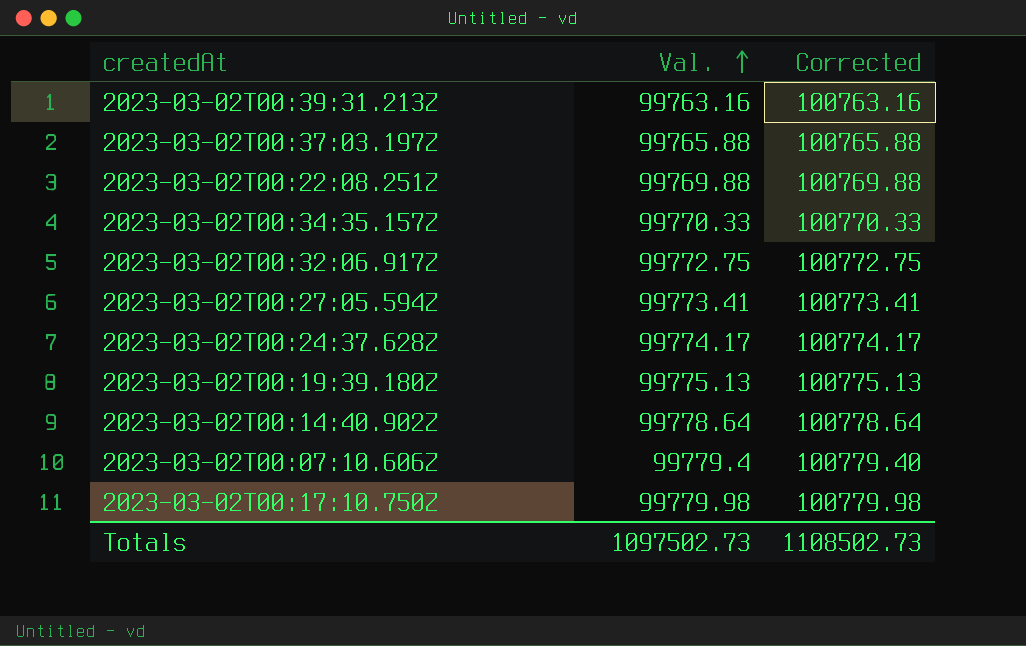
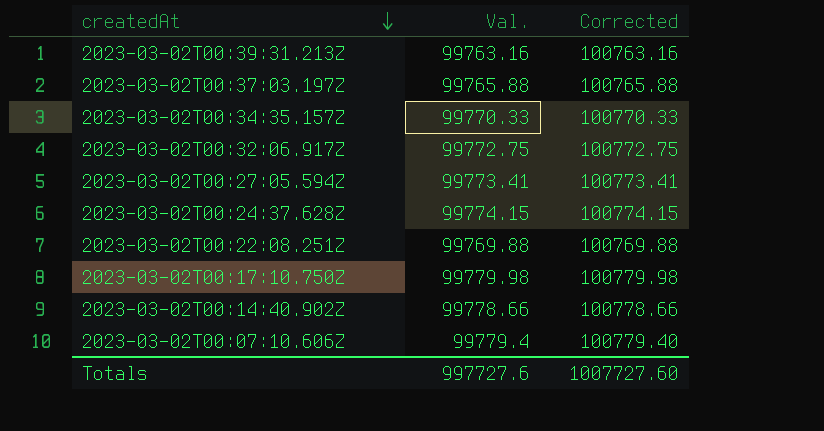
row order: Val. ascending -> createdAt descending
row 2023-03-02T00:19:39.180Z: 99775.13 | 100775.13 -> none
2023-03-02T00:24:37.628Z | Val.: 99774.17 -> 99774.15
2023-03-02T00:24:37.628Z | Corrected: 100774.17 -> 100774.15
2023-03-02T00:14:40.902Z | Val.: 99778.64 -> 99778.66
2023-03-02T00:14:40.902Z | Corrected: 100778.64 -> 100778.66
Totals | Val.: 1097502.73 -> 997727.6
Totals | Corrected: 1108502.73 -> 1007727.60

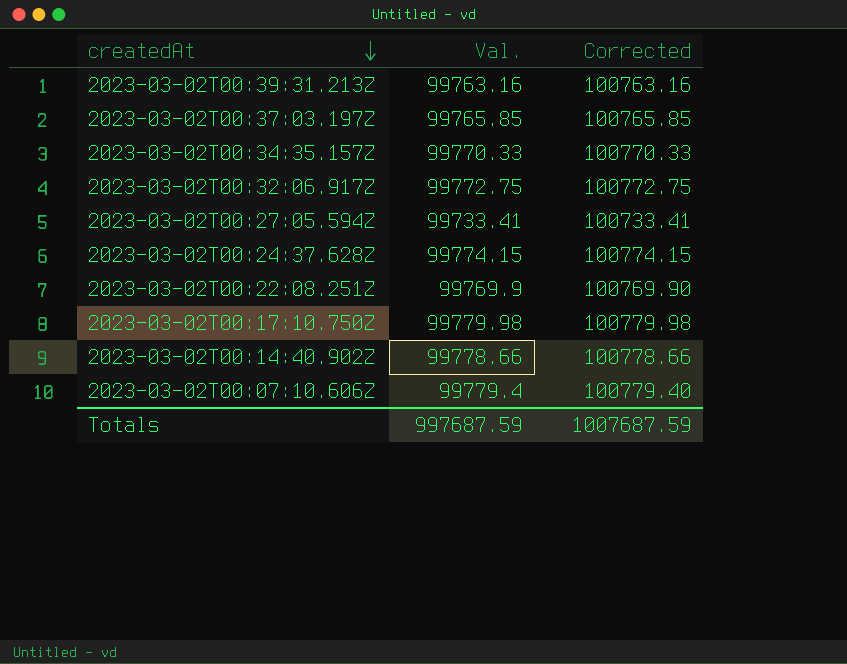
2023-03-02T00:37:03.197Z | Val.: 99765.88 -> 99765.85
2023-03-02T00:37:03.197Z | Corrected: 100765.88 -> 100765.85
2023-03-02T00:27:05.594Z | Val.: 99773.41 -> 99733.41
2023-03-02T00:27:05.594Z | Corrected: 100773.41 -> 100733.41
2023-03-02T00:22:08.251Z | Val.: 99769.88 -> 99769.9
2023-03-02T00:22:08.251Z | Corrected: 100769.88 -> 100769.90
Totals | Val.: 997727.6 -> 997687.59
Totals | Corrected: 1007727.60 -> 1007687.59

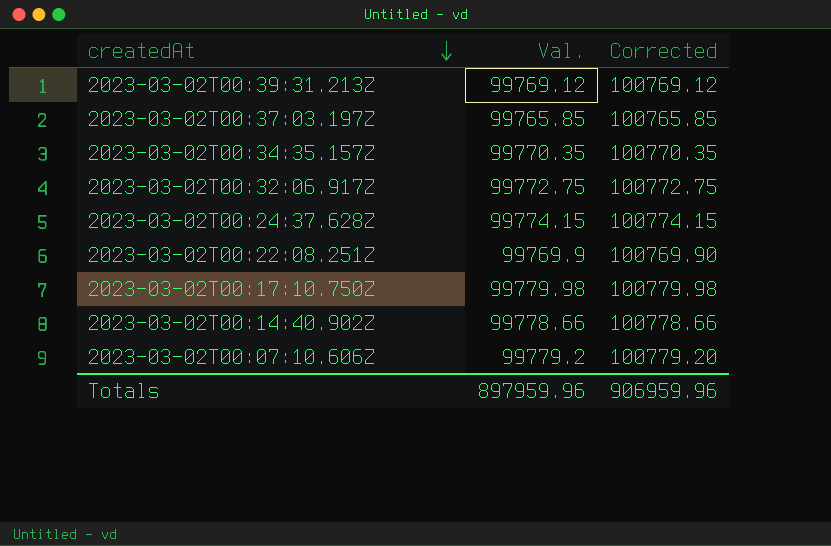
row 2023-03-02T00:27:05.594Z: 99733.41 | 100733.41 -> none
2023-03-02T00:39:31.213Z | Val.: 99763.16 -> 99769.12
2023-03-02T00:39:31.213Z | Corrected: 100763.16 -> 100769.12
2023-03-02T00:34:35.157Z | Val.: 99770.33 -> 99770.35
2023-03-02T00:34:35.157Z | Corrected: 100770.33 -> 100770.35
2023-03-02T00:07:10.606Z | Val.: 99779.4 -> 99779.2
2023-03-02T00:07:10.606Z | Corrected: 100779.40 -> 100779.20
Totals | Val.: 997687.59 -> 897959.96
Totals | Corrected: 1007687.59 -> 906959.96

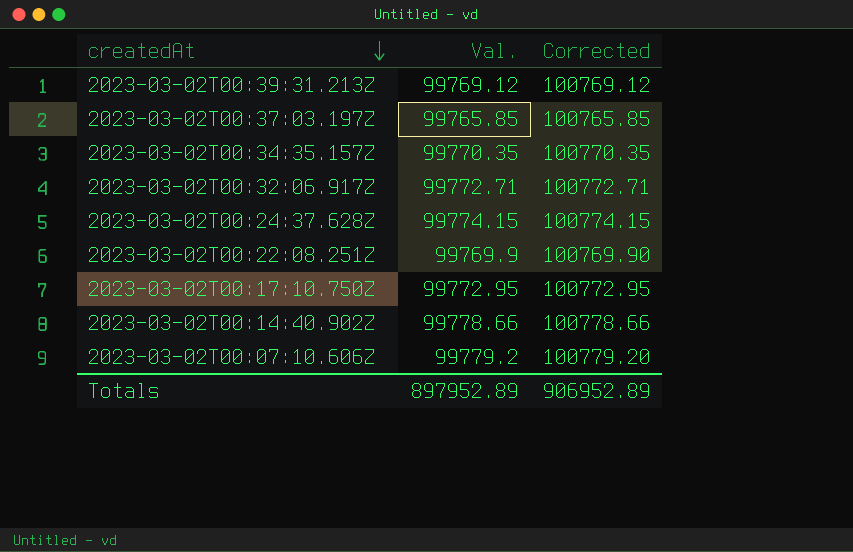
2023-03-02T00:32:06.917Z | Val.: 99772.75 -> 99772.71
2023-03-02T00:32:06.917Z | Corrected: 100772.75 -> 100772.71
2023-03-02T00:17:10.750Z | Val.: 99779.98 -> 99772.95
2023-03-02T00:17:10.750Z | Corrected: 100779.98 -> 100772.95
Totals | Val.: 897959.96 -> 897952.89
Totals | Corrected: 906959.96 -> 906952.89

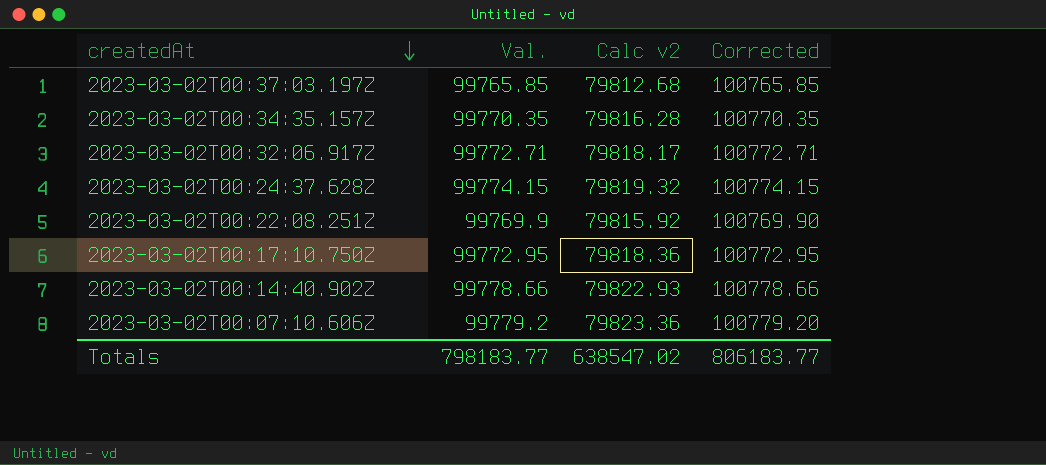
column Calc v2 | formula: none -> [Val.] * 0.8
row 2023-03-02T00:39:31.213Z: 99769.12 | 100769.12 -> none
Totals | Val.: 897952.89 -> 798183.77
Totals | Corrected: 906952.89 -> 806183.77

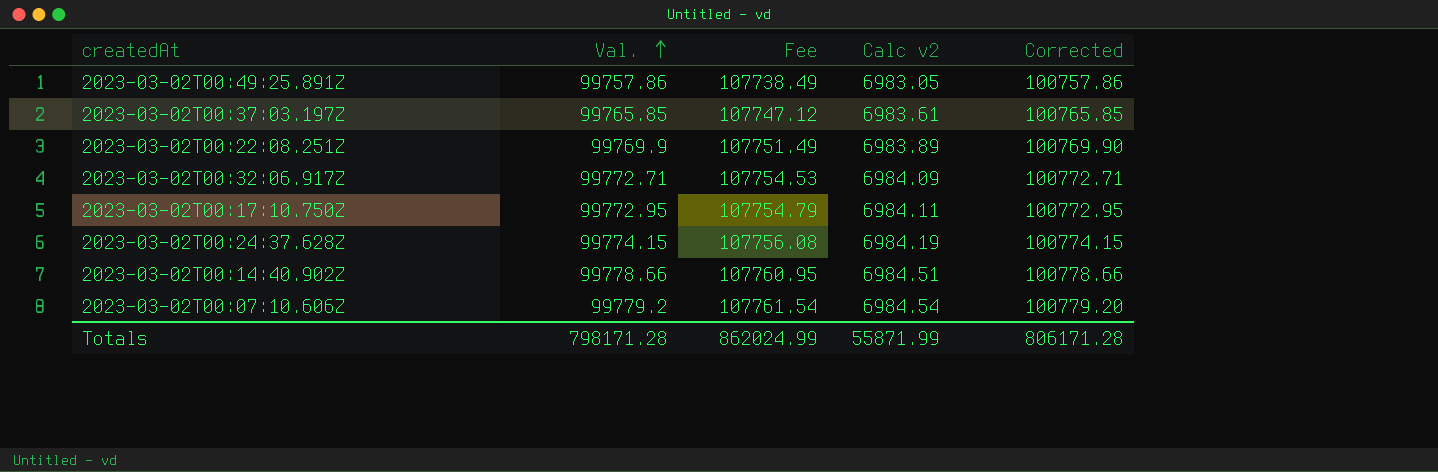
row order: createdAt descending -> Val. ascending
column Fee | formula: none -> [Val.] * 1.08
column Calc v2 | formula: [Val.] * 0.8 -> [Val.] * 0.07
row 2023-03-02T00:34:35.157Z: 99770.35 | 79816.28 | 100770.35 -> none
row 2023-03-02T00:49:25.891Z: none -> 99757.86 | 107738.49 | 6983.05 | 100757.86
Totals | Val.: 798183.77 -> 798171.28
Totals | Calc v2: 638547.02 -> 55871.99
Totals | Corrected: 806183.77 -> 806171.28

